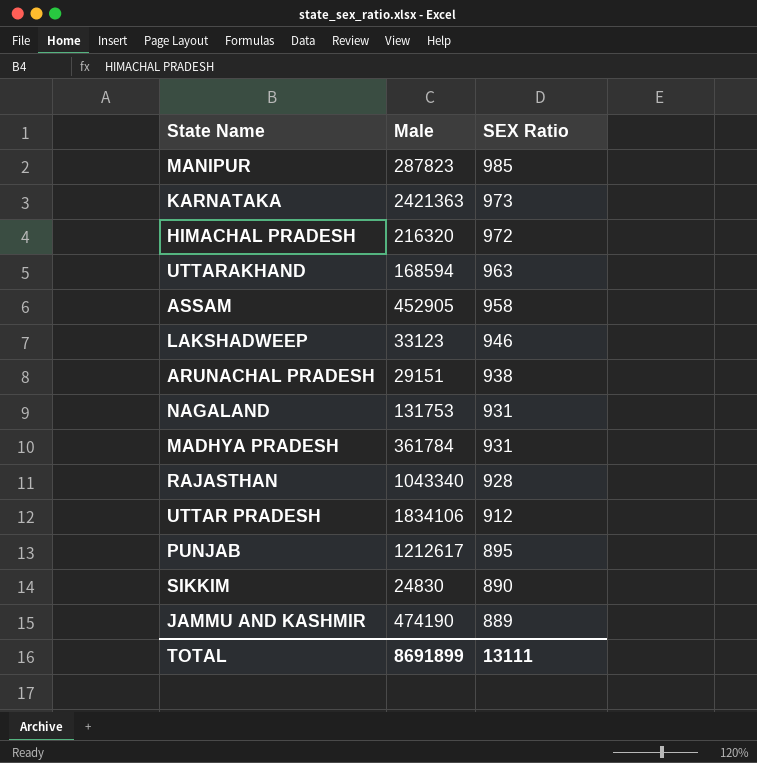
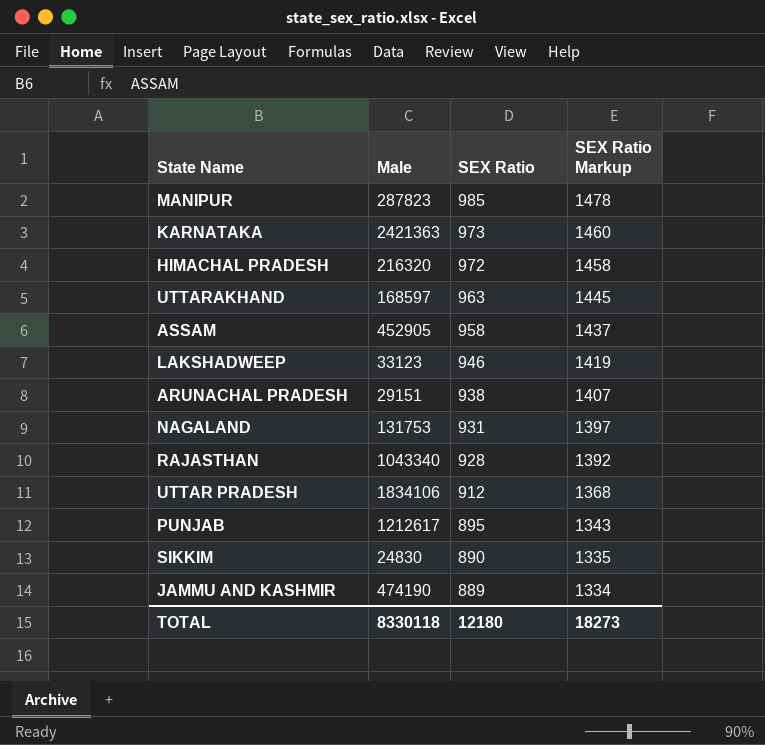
column SEX Ratio Markup | formula: none -> [SEX Ratio] * 1.5
row MADHYA PRADESH: 361784 | 931 -> none
UTTARAKHAND | Male: 168594 -> 168597
TOTAL | Male: 8691899 -> 8330118
TOTAL | SEX Ratio: 13111 -> 12180

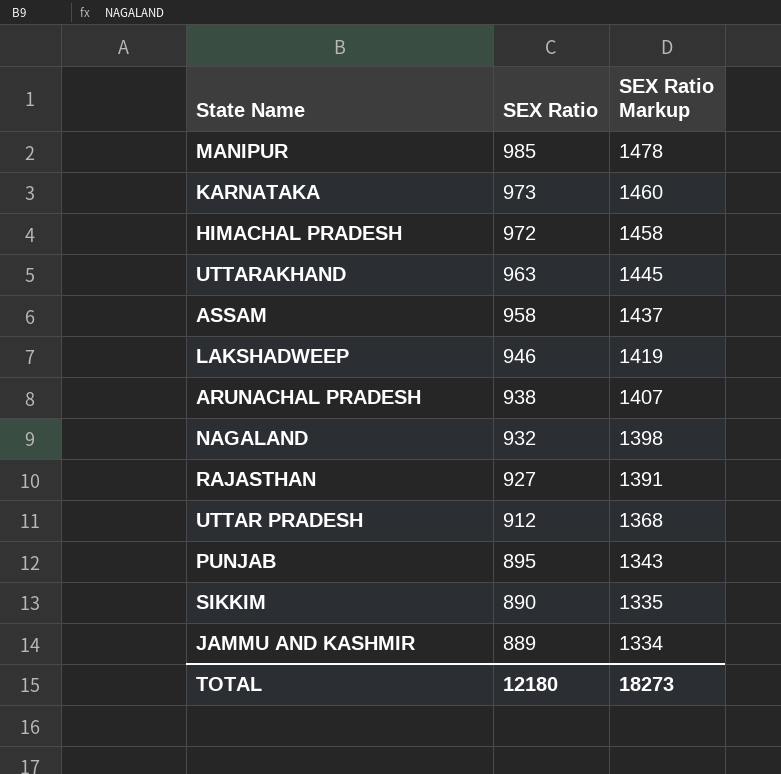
column Male | position: 2 -> none
NAGALAND | SEX Ratio: 931 -> 932
NAGALAND | SEX Ratio Markup: 1397 -> 1398
RAJASTHAN | SEX Ratio: 928 -> 927
RAJASTHAN | SEX Ratio Markup: 1392 -> 1391

